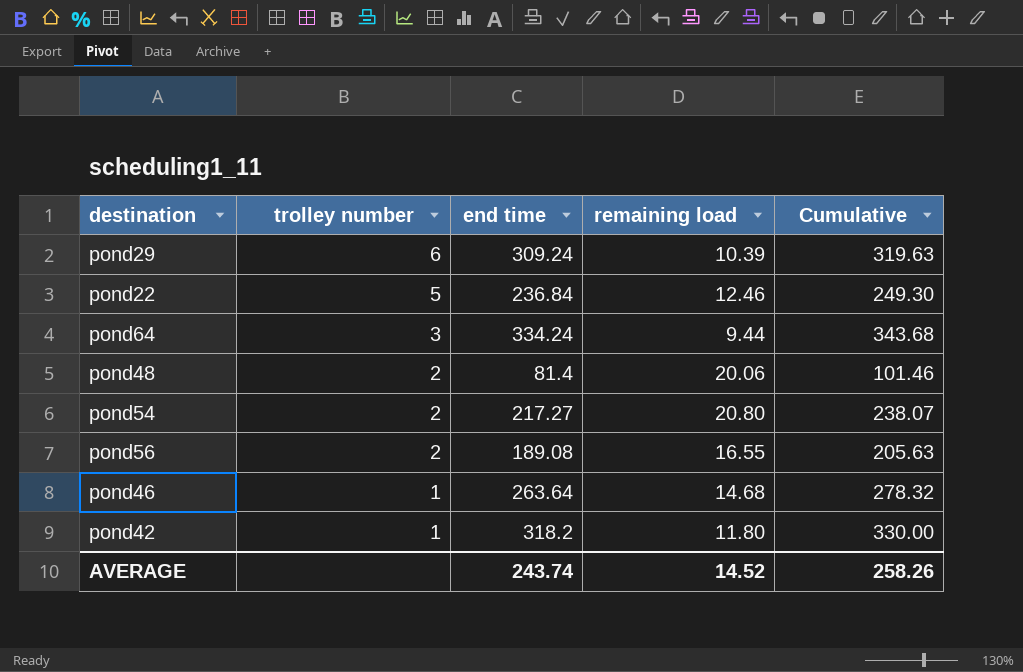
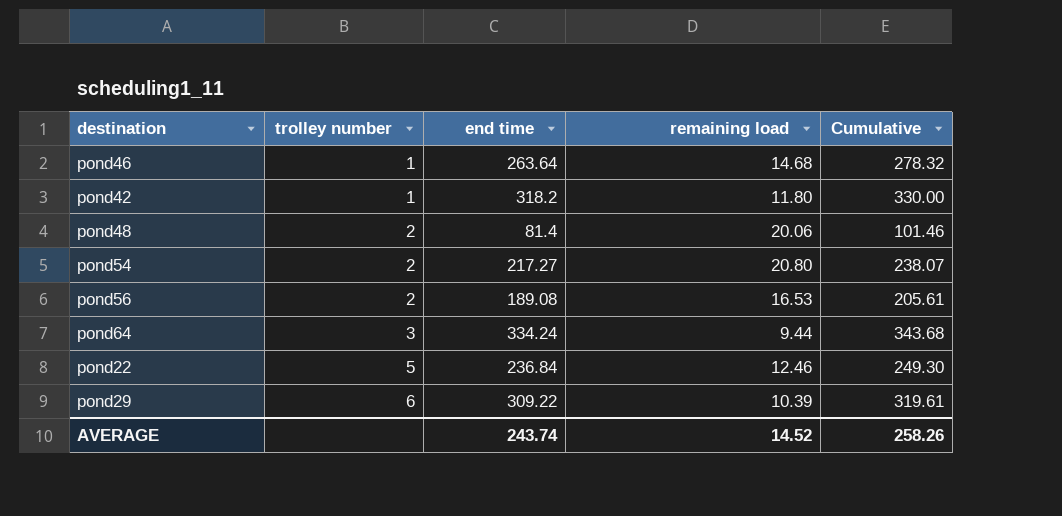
row order: trolley number descending -> trolley number ascending
pond56 | remaining load: 16.55 -> 16.53
pond56 | Cumulative: 205.63 -> 205.61
pond29 | end time: 309.24 -> 309.22
pond29 | Cumulative: 319.63 -> 319.61

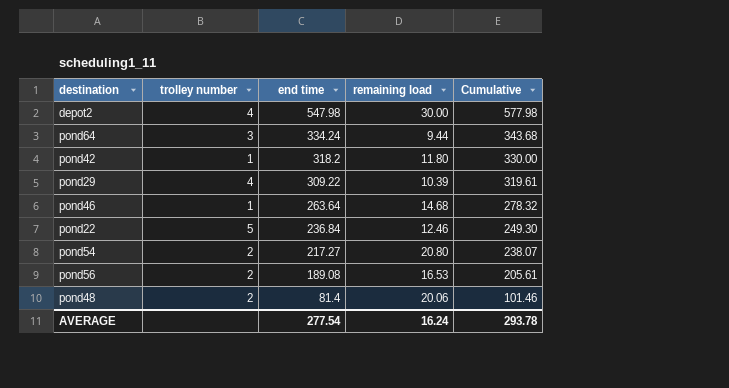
row order: trolley number ascending -> end time descending
row depot2: none -> 4 | 547.98 | 30.00 | 577.98
pond29 | trolley number: 6 -> 4
AVERAGE | end time: 243.74 -> 277.54
AVERAGE | remaining load: 14.52 -> 16.24
AVERAGE | Cumulative: 258.26 -> 293.78

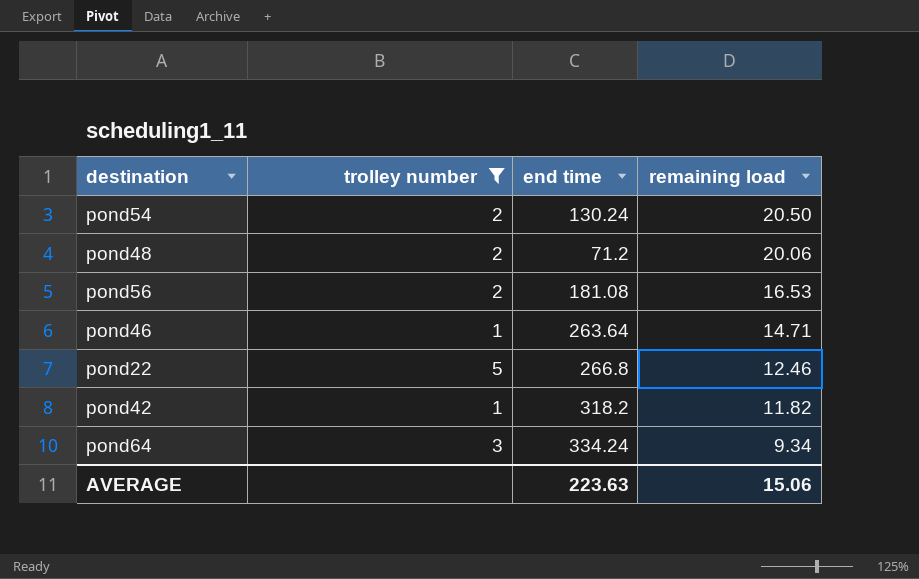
filter: none -> trolley number != 4
row order: end time descending -> remaining load descending
column Cumulative | formula: [end time] + [remaining load] -> none
pond54 | end time: 217.27 -> 130.24
pond54 | remaining load: 20.80 -> 20.50
pond48 | end time: 81.4 -> 71.2
pond56 | end time: 189.08 -> 181.08
pond46 | remaining load: 14.68 -> 14.71
pond22 | end time: 236.84 -> 266.8
pond42 | remaining load: 11.80 -> 11.82
pond64 | remaining load: 9.44 -> 9.34
AVERAGE | end time: 277.54 -> 223.63
AVERAGE | remaining load: 16.24 -> 15.06

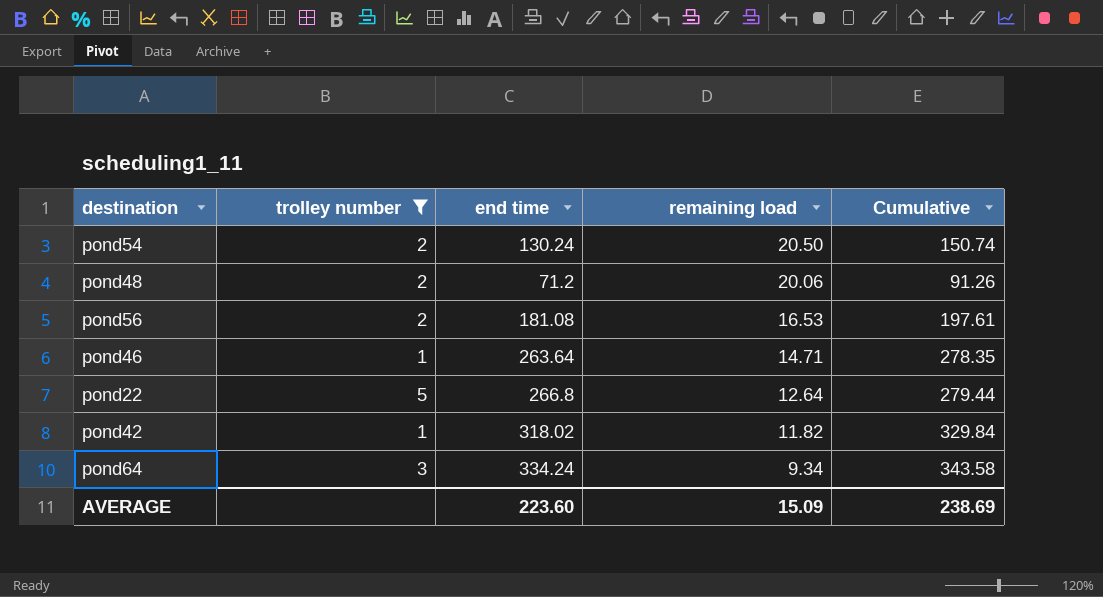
column Cumulative | formula: none -> [end time] + [remaining load]
pond22 | remaining load: 12.46 -> 12.64
pond42 | end time: 318.2 -> 318.02
AVERAGE | end time: 223.63 -> 223.60
AVERAGE | remaining load: 15.06 -> 15.09

